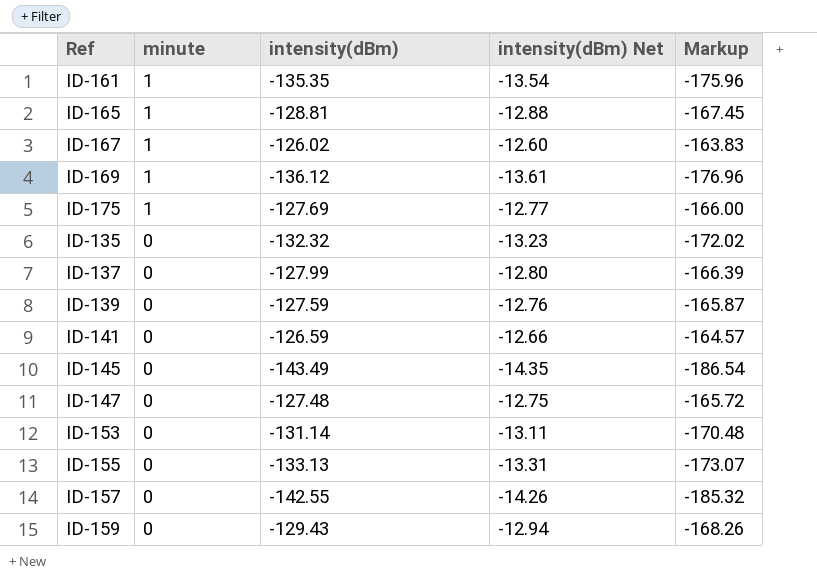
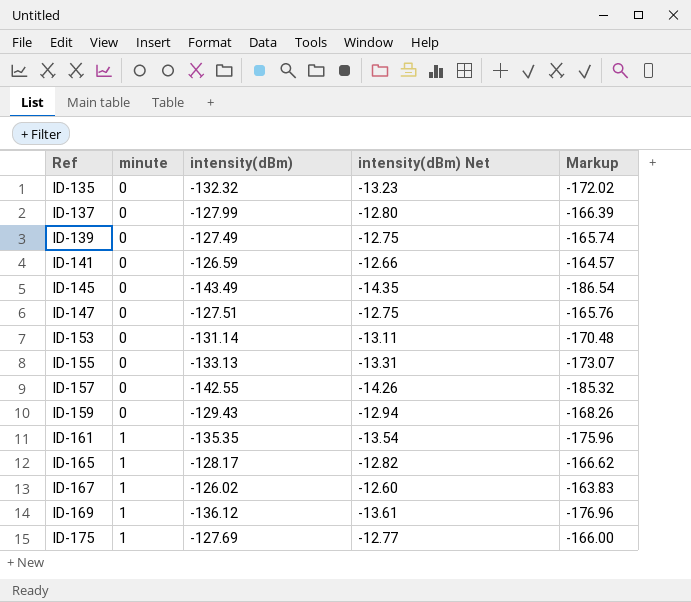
row order: minute descending -> Ref ascending
ID-139 | intensity(dBm): -127.59 -> -127.49
ID-139 | intensity(dBm) Net: -12.76 -> -12.75
ID-139 | Markup: -165.87 -> -165.74
ID-147 | intensity(dBm): -127.48 -> -127.51
ID-147 | Markup: -165.72 -> -165.76
ID-165 | intensity(dBm): -128.81 -> -128.17
ID-165 | intensity(dBm) Net: -12.88 -> -12.82
ID-165 | Markup: -167.45 -> -166.62

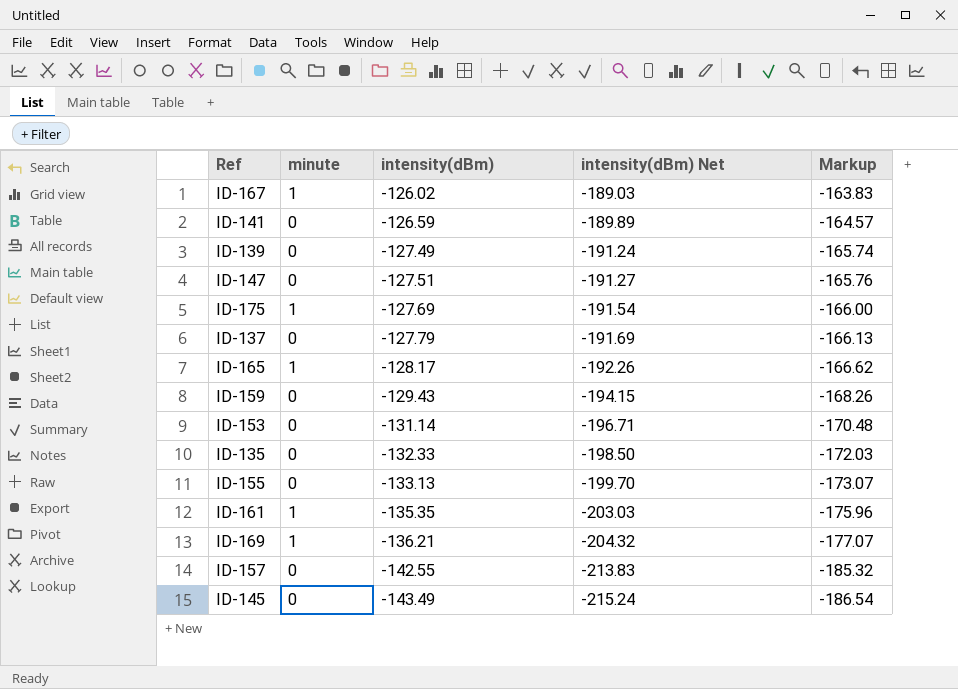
row order: Ref ascending -> intensity(dBm) descending
column intensity(dBm) Net | formula: [intensity(dBm)] * 0.1 -> [intensity(dBm)] * 1.5
ID-137 | intensity(dBm): -127.99 -> -127.79
ID-137 | Markup: -166.39 -> -166.13
ID-135 | intensity(dBm): -132.32 -> -132.33
ID-135 | Markup: -172.02 -> -172.03
ID-169 | intensity(dBm): -136.12 -> -136.21
ID-169 | Markup: -176.96 -> -177.07

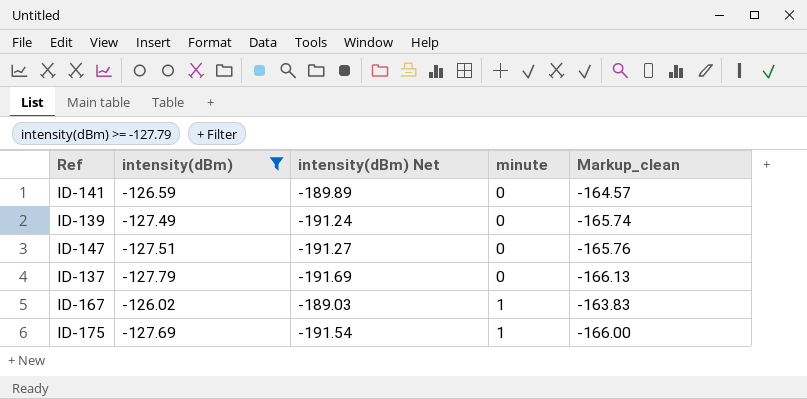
filter: none -> intensity(dBm) >= -127.79
row order: intensity(dBm) descending -> minute ascending
column minute | position: 2 -> 4
column name: Markup -> Markup_clean

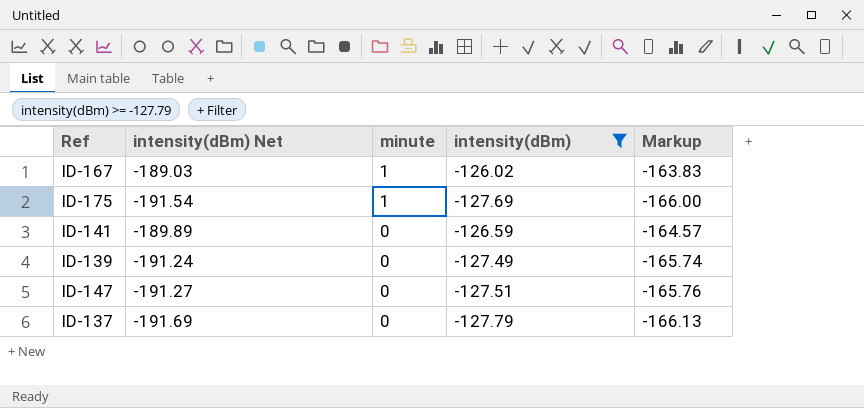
row order: minute ascending -> minute descending
column intensity(dBm) | position: 2 -> 4
column name: Markup_clean -> Markup

